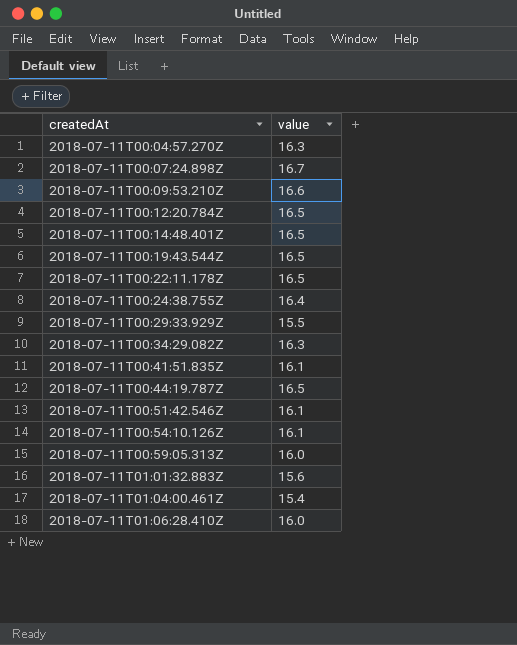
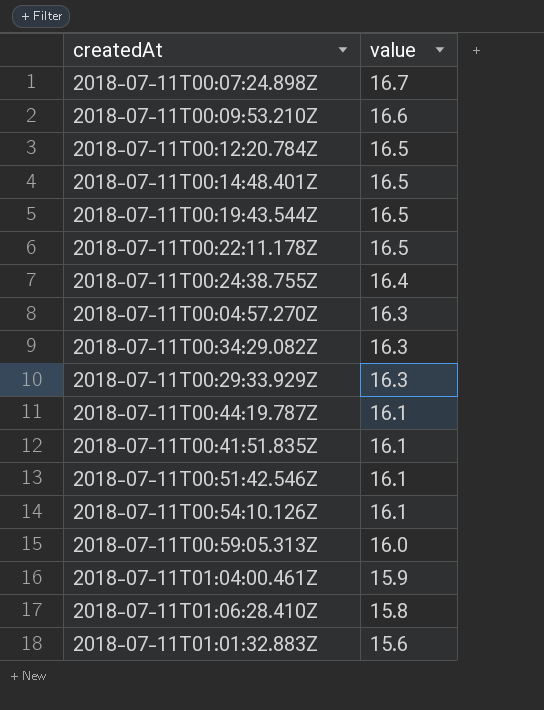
row order: createdAt ascending -> value descending
2018-07-11T00:29:33.929Z | value: 15.5 -> 16.3
2018-07-11T00:44:19.787Z | value: 16.5 -> 16.1
2018-07-11T01:04:00.461Z | value: 15.4 -> 15.9
2018-07-11T01:06:28.410Z | value: 16.0 -> 15.8

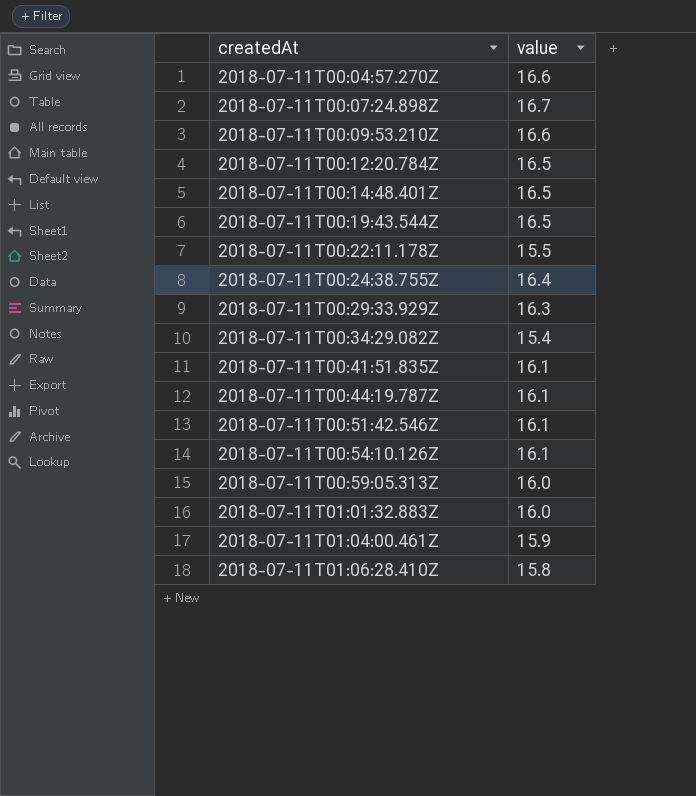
row order: value descending -> createdAt ascending
2018-07-11T00:04:57.270Z | value: 16.3 -> 16.6
2018-07-11T00:22:11.178Z | value: 16.5 -> 15.5
2018-07-11T00:34:29.082Z | value: 16.3 -> 15.4
2018-07-11T01:01:32.883Z | value: 15.6 -> 16.0

